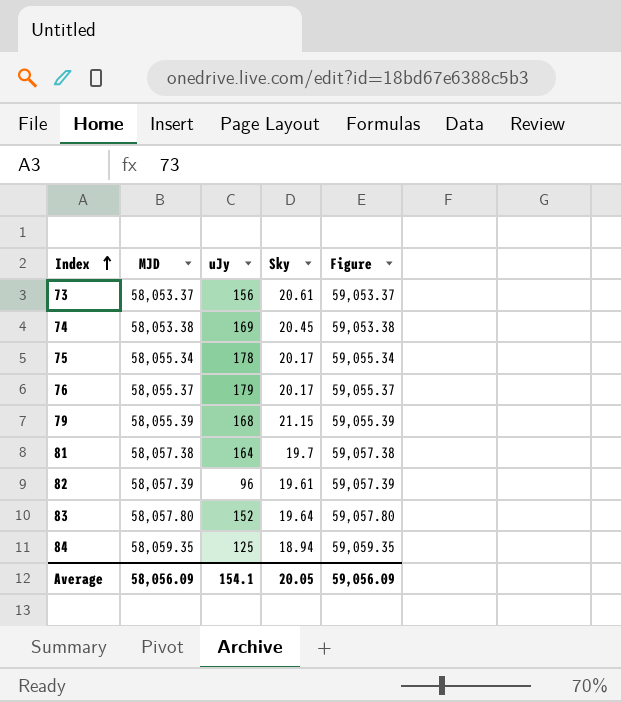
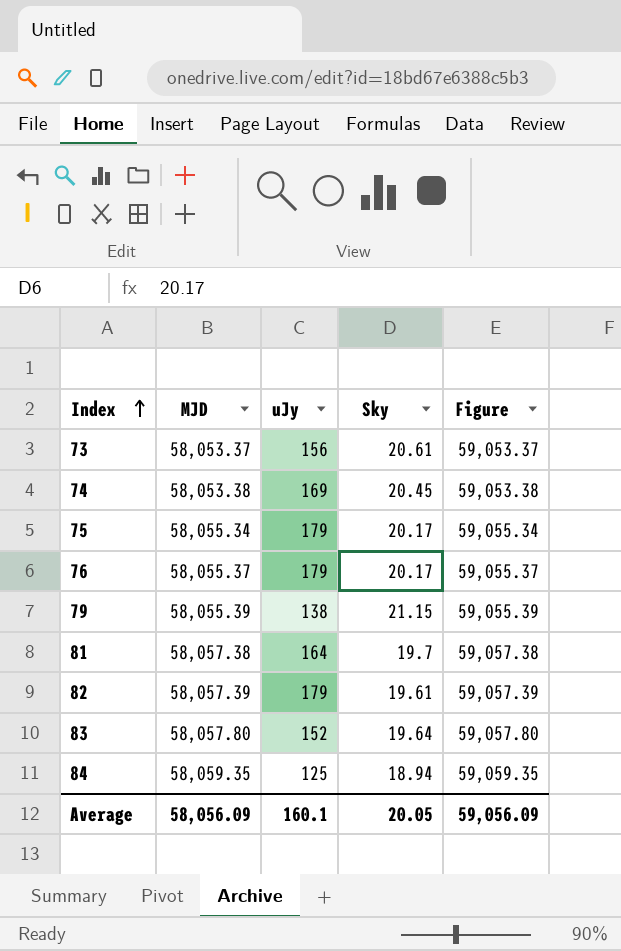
75 | uJy: 178 -> 179
79 | uJy: 168 -> 138
82 | uJy: 96 -> 179
Average | uJy: 154.1 -> 160.1

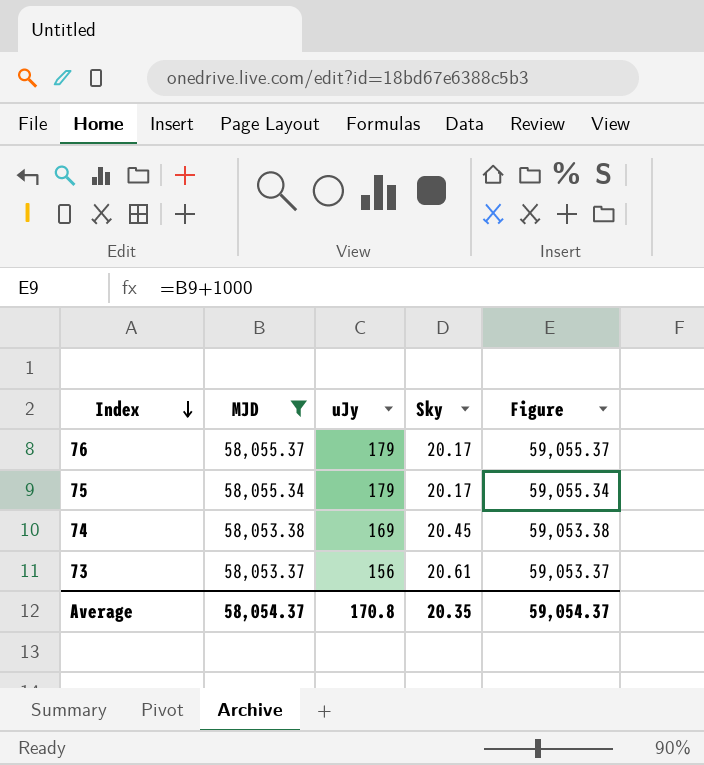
filter: none -> MJD <= 58,055.37
row order: Index ascending -> Index descending
Average | MJD: 58,056.09 -> 58,054.37
Average | uJy: 160.1 -> 170.8
Average | Sky: 20.05 -> 20.35
Average | Figure: 59,056.09 -> 59,054.37

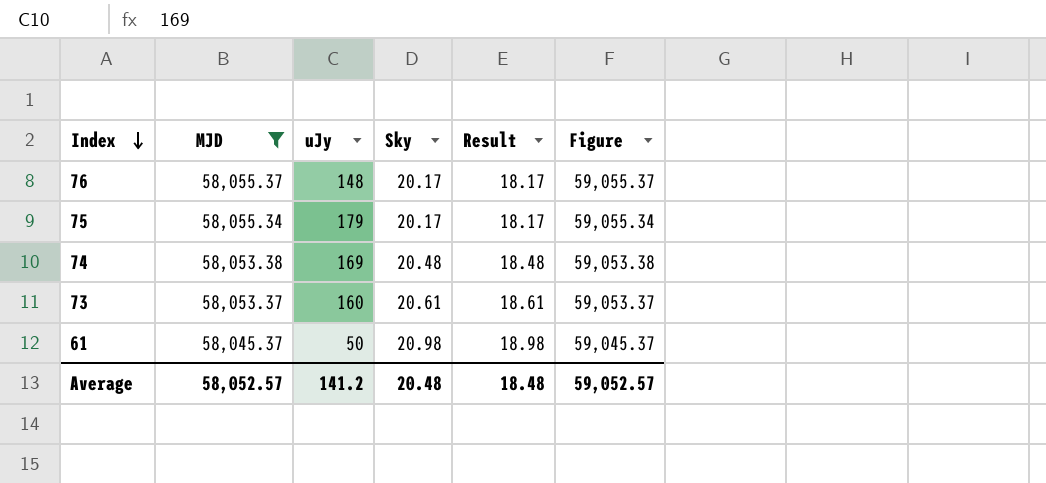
column Result | formula: none -> [Sky] - 2
76 | uJy: 179 -> 148
74 | Sky: 20.45 -> 20.48
73 | uJy: 156 -> 160
row 61: none -> 58,045.37 | 50 | 20.98 | 18.98 | 59,045.37
Average | MJD: 58,054.37 -> 58,052.57
Average | uJy: 170.8 -> 141.2
Average | Sky: 20.35 -> 20.48
Average | Figure: 59,054.37 -> 59,052.57

